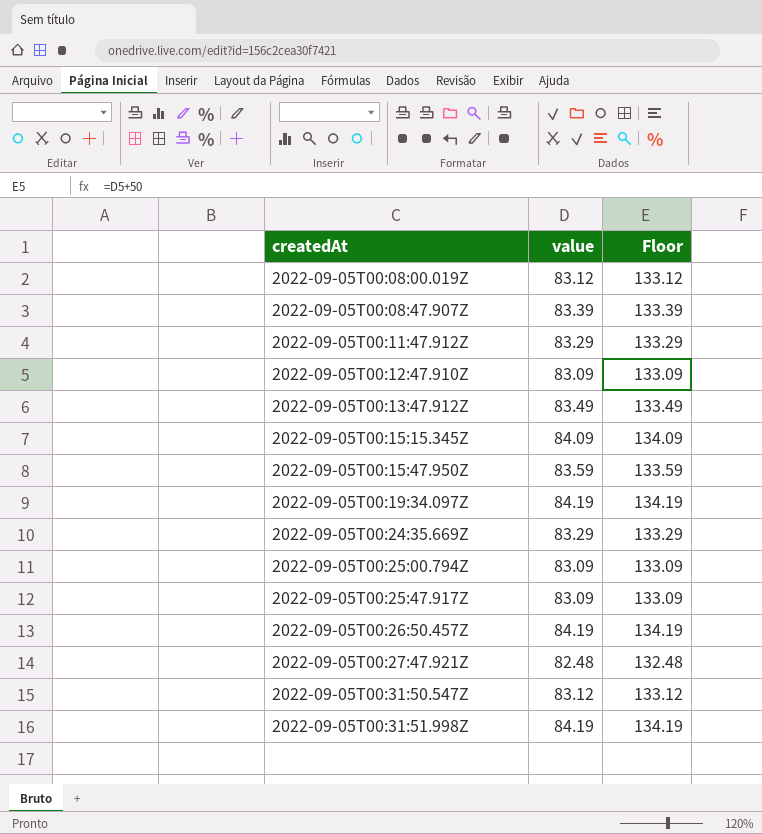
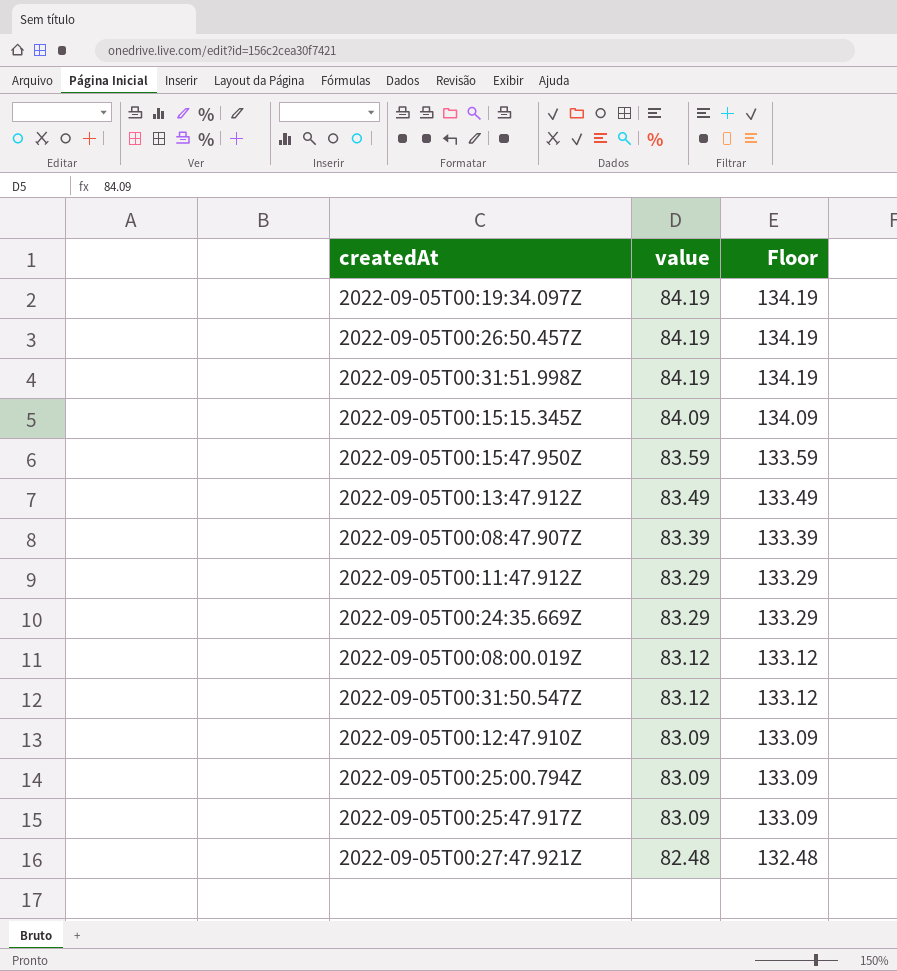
row order: createdAt ascending -> value descending

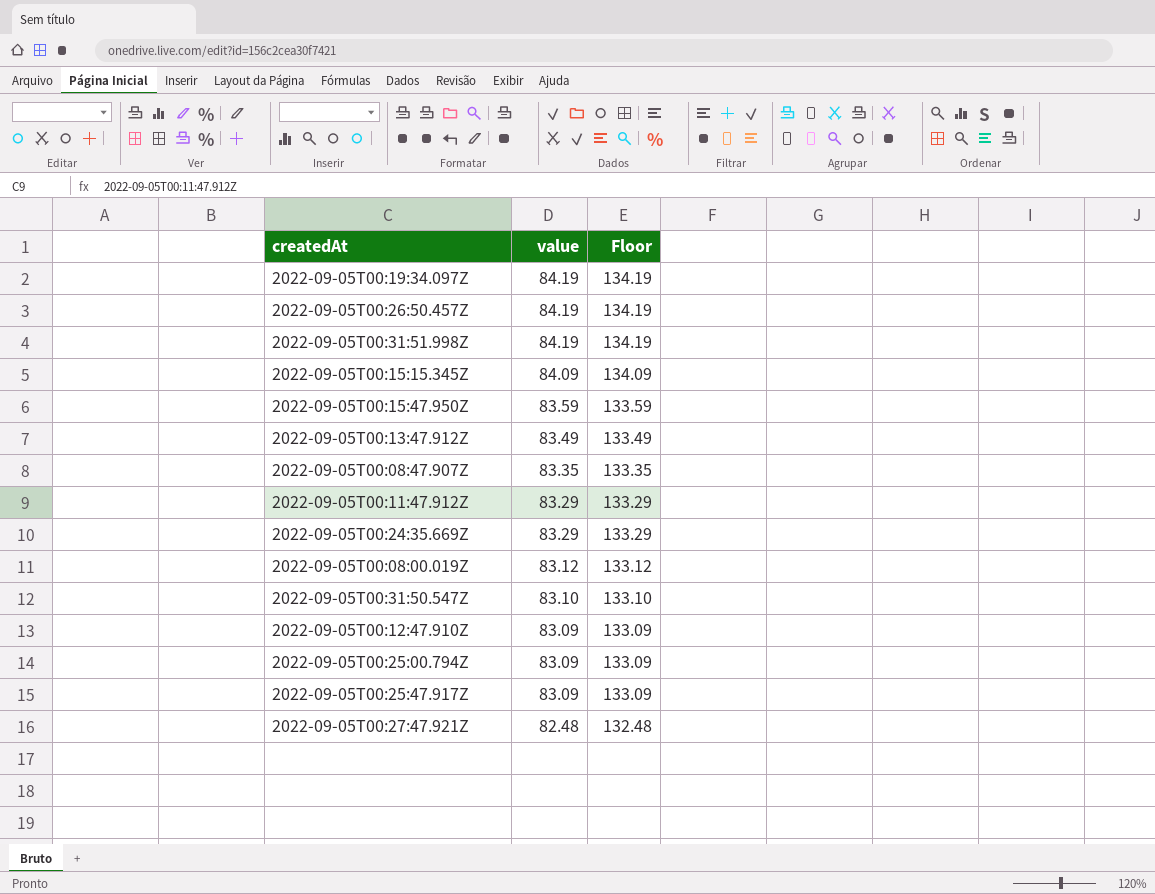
2022-09-05T00:08:47.907Z | value: 83.39 -> 83.35
2022-09-05T00:08:47.907Z | Floor: 133.39 -> 133.35
2022-09-05T00:31:50.547Z | value: 83.12 -> 83.10
2022-09-05T00:31:50.547Z | Floor: 133.12 -> 133.10

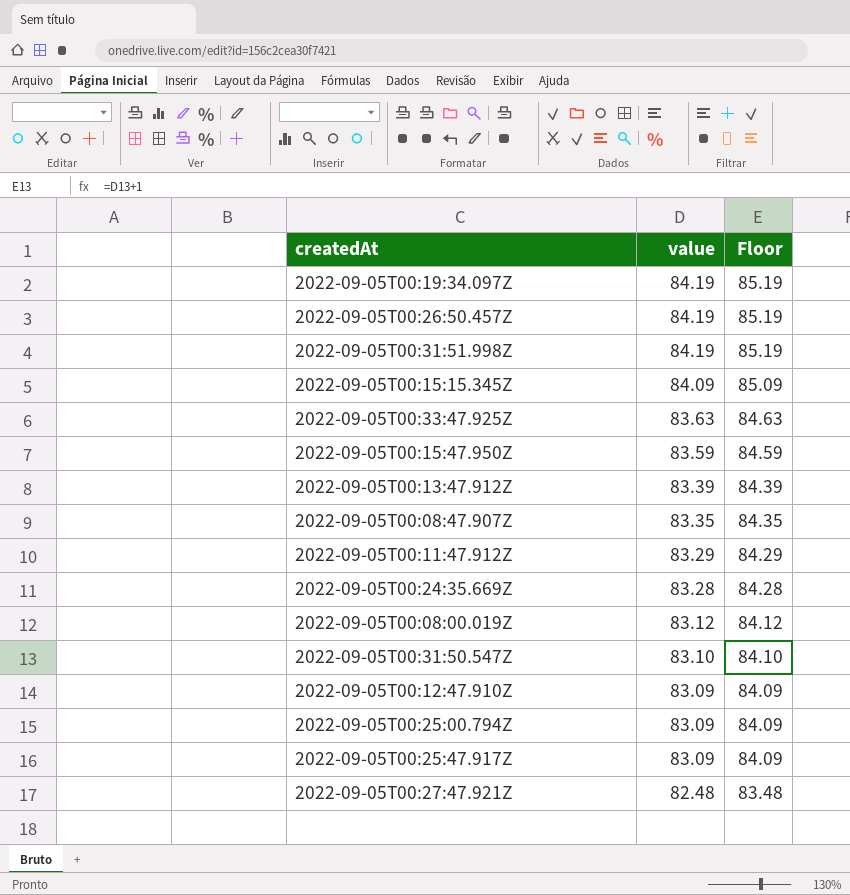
column Floor | formula: [value] + 50 -> [value] + 1
row 2022-09-05T00:33:47.925Z: none -> 83.63 | 84.63
2022-09-05T00:13:47.912Z | value: 83.49 -> 83.39
2022-09-05T00:24:35.669Z | value: 83.29 -> 83.28

